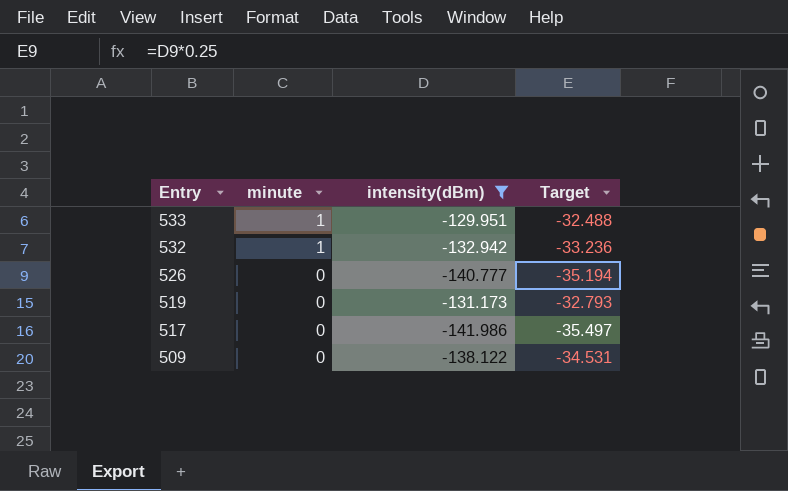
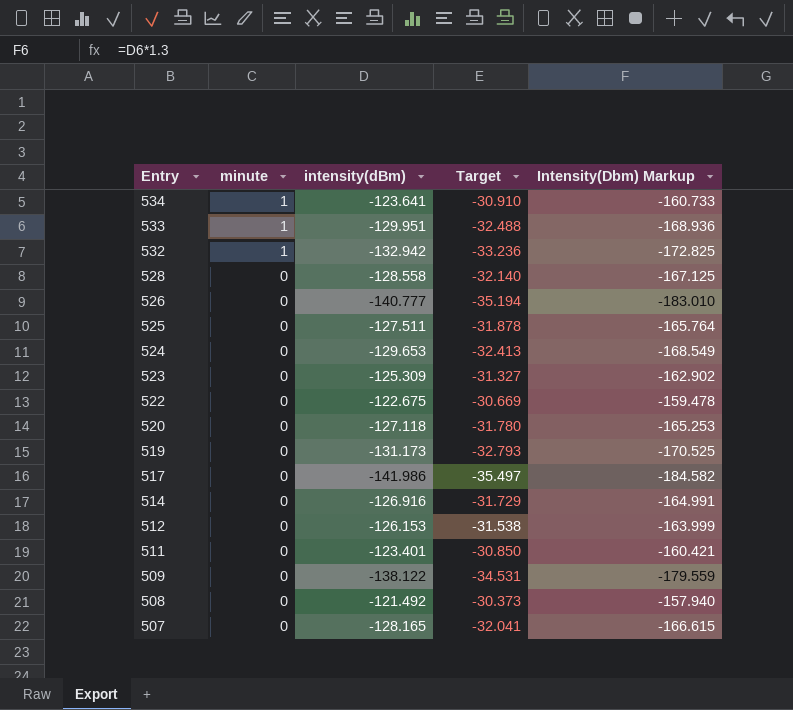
filter: intensity(dBm) <= -129.951 -> none
column Intensity(Dbm) Markup | formula: none -> [intensity(dBm)] * 1.3

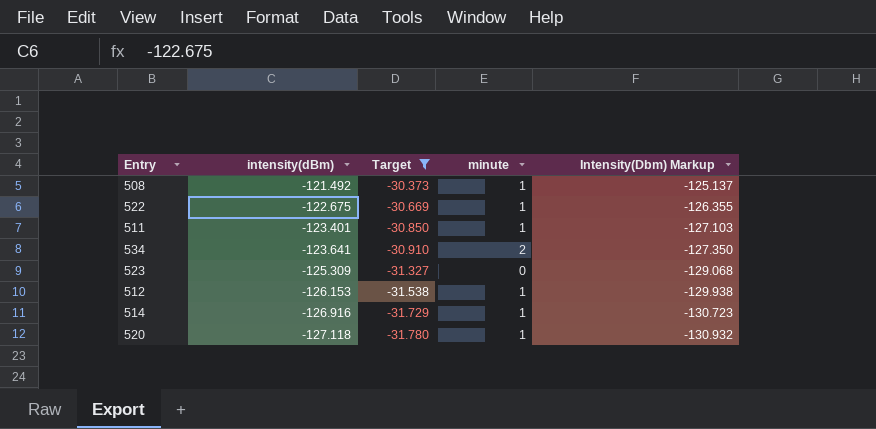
filter: none -> Target >= -31.780
row order: Entry descending -> intensity(dBm) descending
column minute | position: 2 -> 4
column Intensity(Dbm) Markup | formula: [intensity(dBm)] * 1.3 -> [intensity(dBm)] * 1.03
508 | minute: 0 -> 1
522 | minute: 0 -> 1
511 | minute: 0 -> 1
534 | minute: 1 -> 2
512 | minute: 0 -> 1
514 | minute: 0 -> 1
520 | minute: 0 -> 1

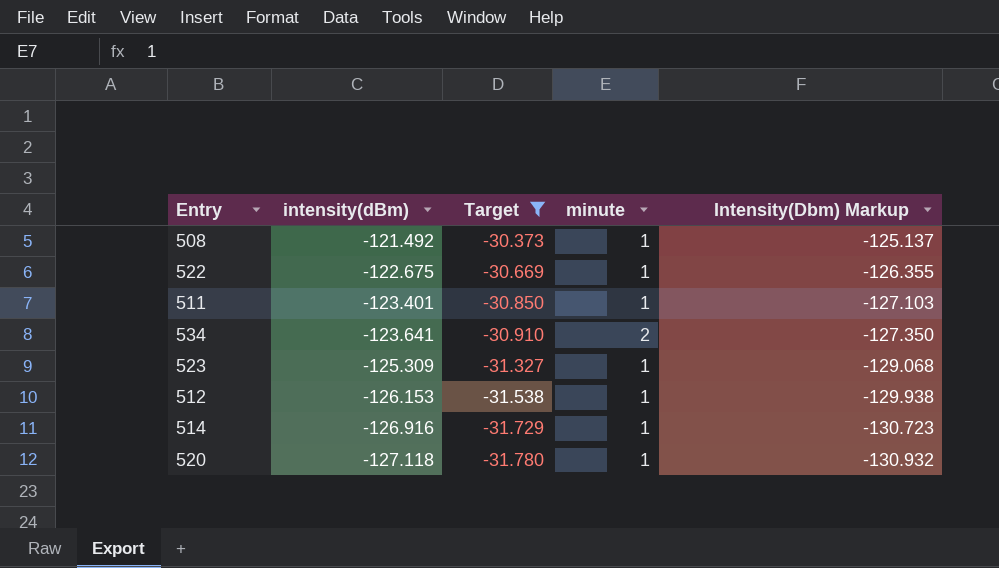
523 | minute: 0 -> 1

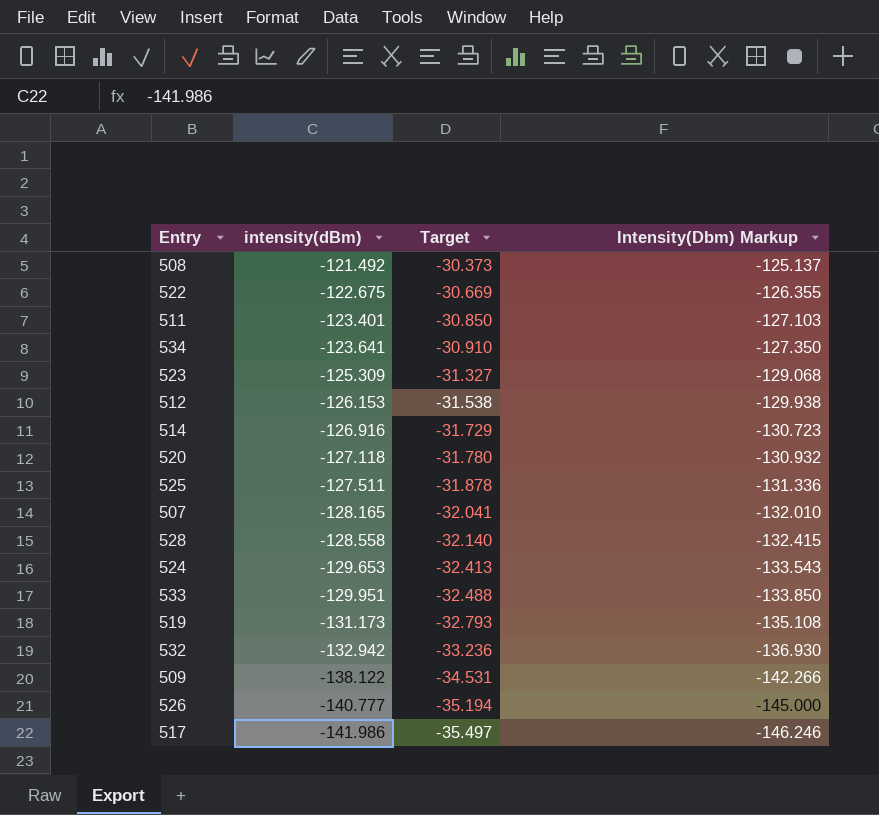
filter: Target >= -31.780 -> none
column minute | position: 4 -> none

